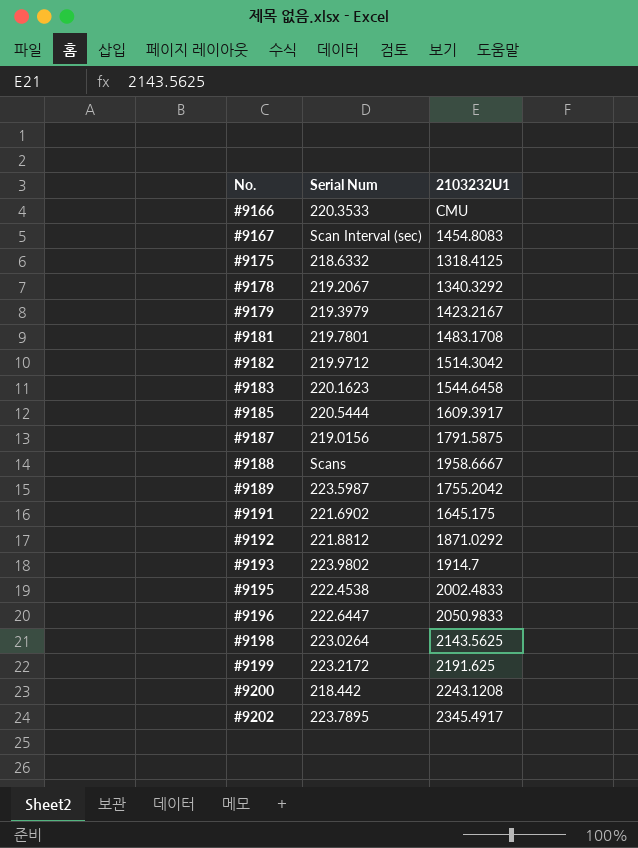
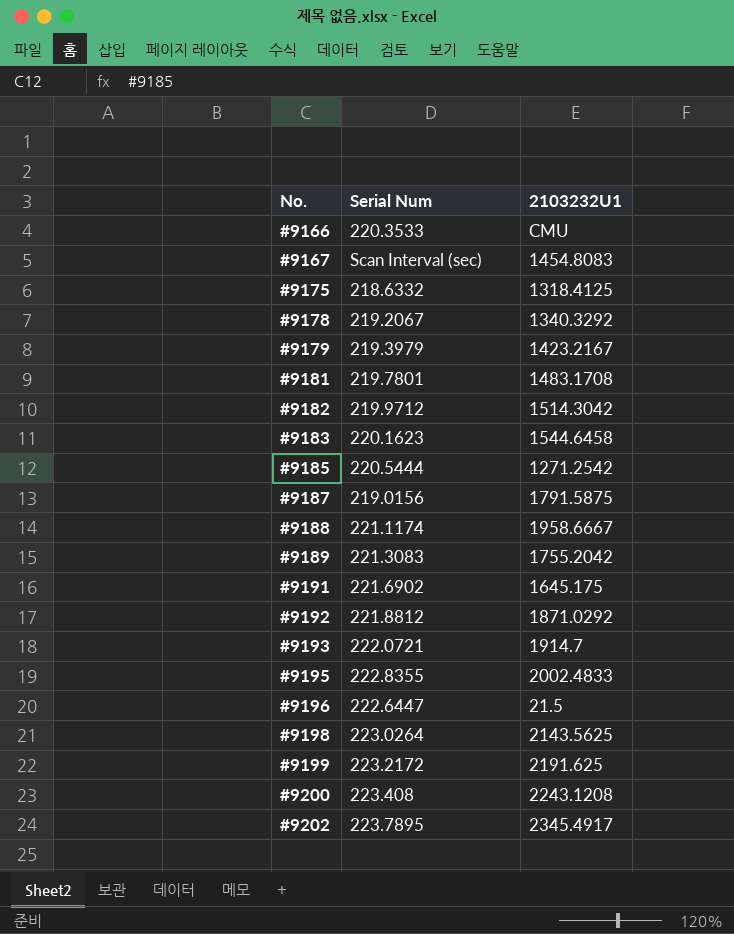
#9185 | 2103232U1: 1609.3917 -> 1271.2542
#9188 | Serial Num: Scans -> 221.1174
#9189 | Serial Num: 223.5987 -> 221.3083
#9193 | Serial Num: 223.9802 -> 222.0721
#9195 | Serial Num: 222.4538 -> 222.8355
#9196 | 2103232U1: 2050.9833 -> 21.5
#9200 | Serial Num: 218.442 -> 223.408

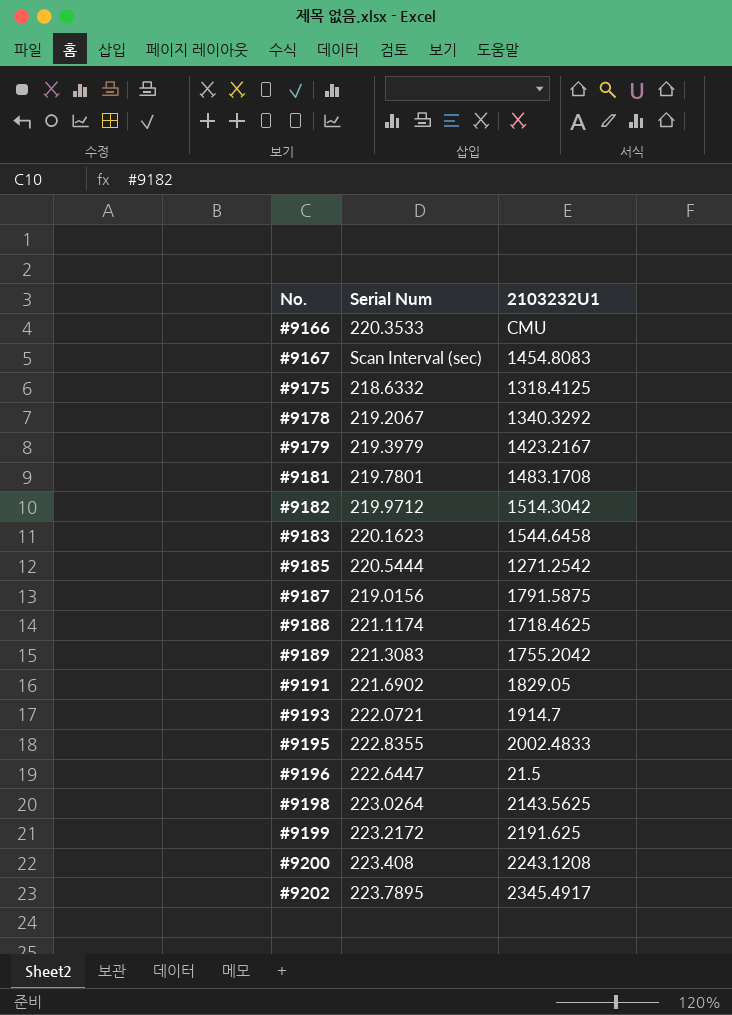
row #9192: 221.8812 | 1871.0292 -> none
#9188 | 2103232U1: 1958.6667 -> 1718.4625
#9191 | 2103232U1: 1645.175 -> 1829.05

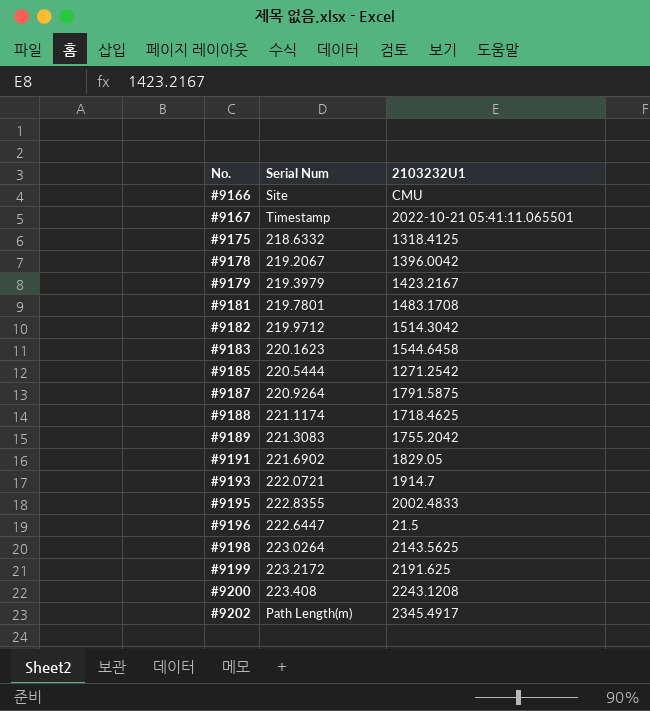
#9166 | Serial Num: 220.3533 -> Site
#9167 | Serial Num: Scan Interval (sec) -> Timestamp
#9167 | 2103232U1: 1454.8083 -> 2022-10-21 05:41:11.065501
#9178 | 2103232U1: 1340.3292 -> 1396.0042
#9187 | Serial Num: 219.0156 -> 220.9264
#9202 | Serial Num: 223.7895 -> Path Length(m)

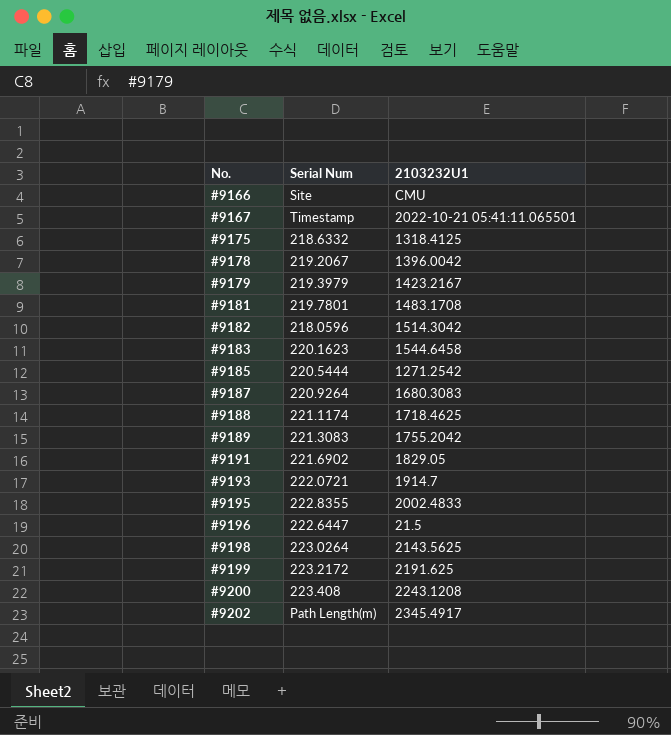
#9182 | Serial Num: 219.9712 -> 218.0596
#9187 | 2103232U1: 1791.5875 -> 1680.3083

